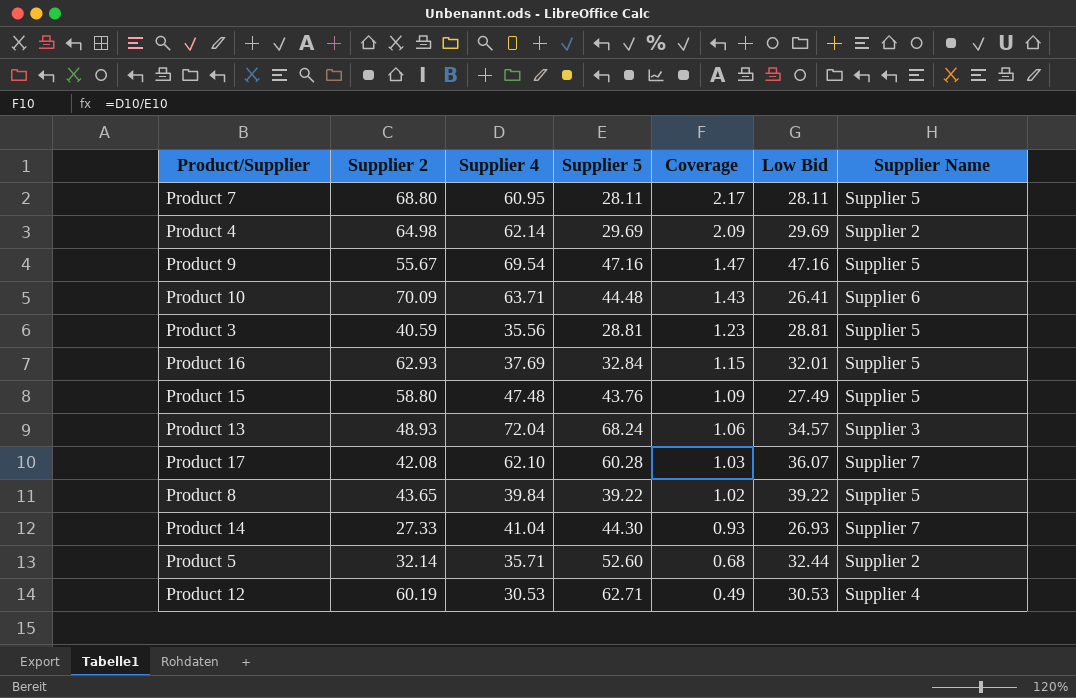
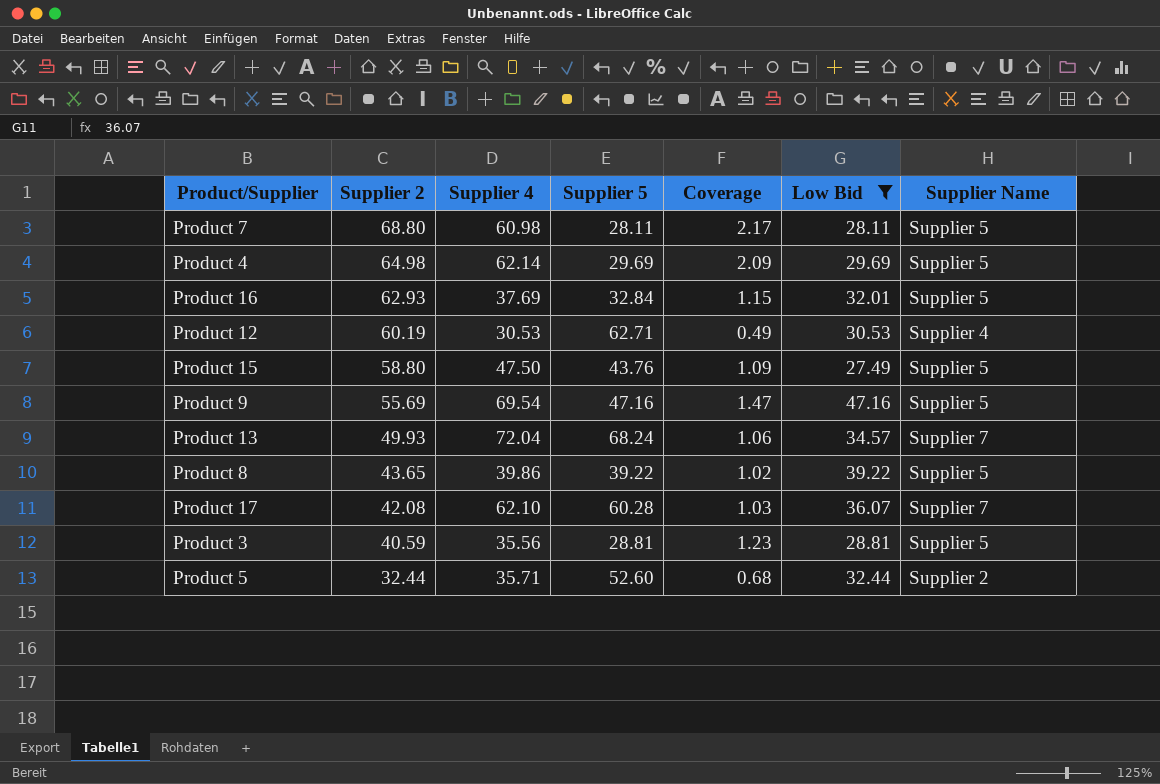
filter: none -> Low Bid >= 27.49
row order: Coverage descending -> Supplier 2 descending
Product 7 | Supplier 4: 60.95 -> 60.98
Product 4 | Supplier Name: Supplier 2 -> Supplier 5
Product 15 | Supplier 4: 47.48 -> 47.50
Product 9 | Supplier 2: 55.67 -> 55.69
Product 13 | Supplier 2: 48.93 -> 49.93
Product 13 | Supplier Name: Supplier 3 -> Supplier 7
Product 8 | Supplier 4: 39.84 -> 39.86
Product 5 | Supplier 2: 32.14 -> 32.44

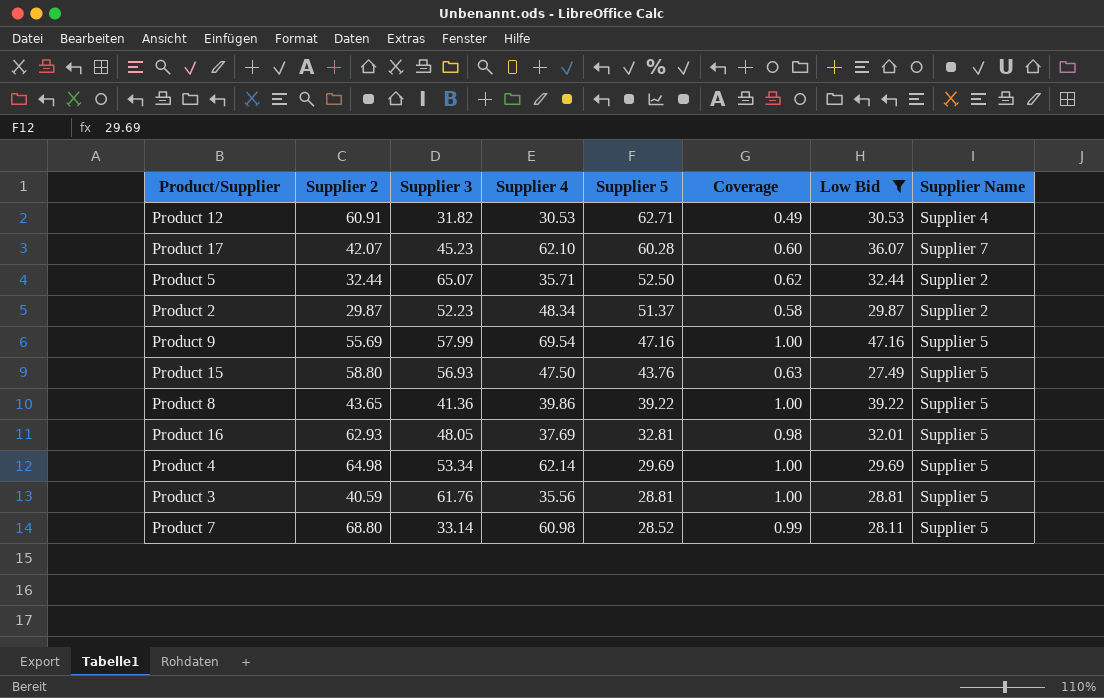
row order: Supplier 2 descending -> Supplier 5 descending
column Supplier 3 | position: none -> 3
column Coverage | formula: [Supplier 4] / [Supplier 5] -> [Low Bid] / [Supplier 5]
row Product 13: 49.93 | 72.04 | 68.24 | 1.06 | 34.57 | Supplier 7 -> none
Product 12 | Supplier 2: 60.19 -> 60.91
Product 17 | Supplier 2: 42.08 -> 42.07
Product 5 | Supplier 5: 52.60 -> 52.50
row Product 2: none -> 29.87 | 52.23 | 48.34 | 51.37 | 0.58 | 29.87 | Supplier 2
Product 16 | Supplier 5: 32.84 -> 32.81
Product 7 | Supplier 5: 28.11 -> 28.52

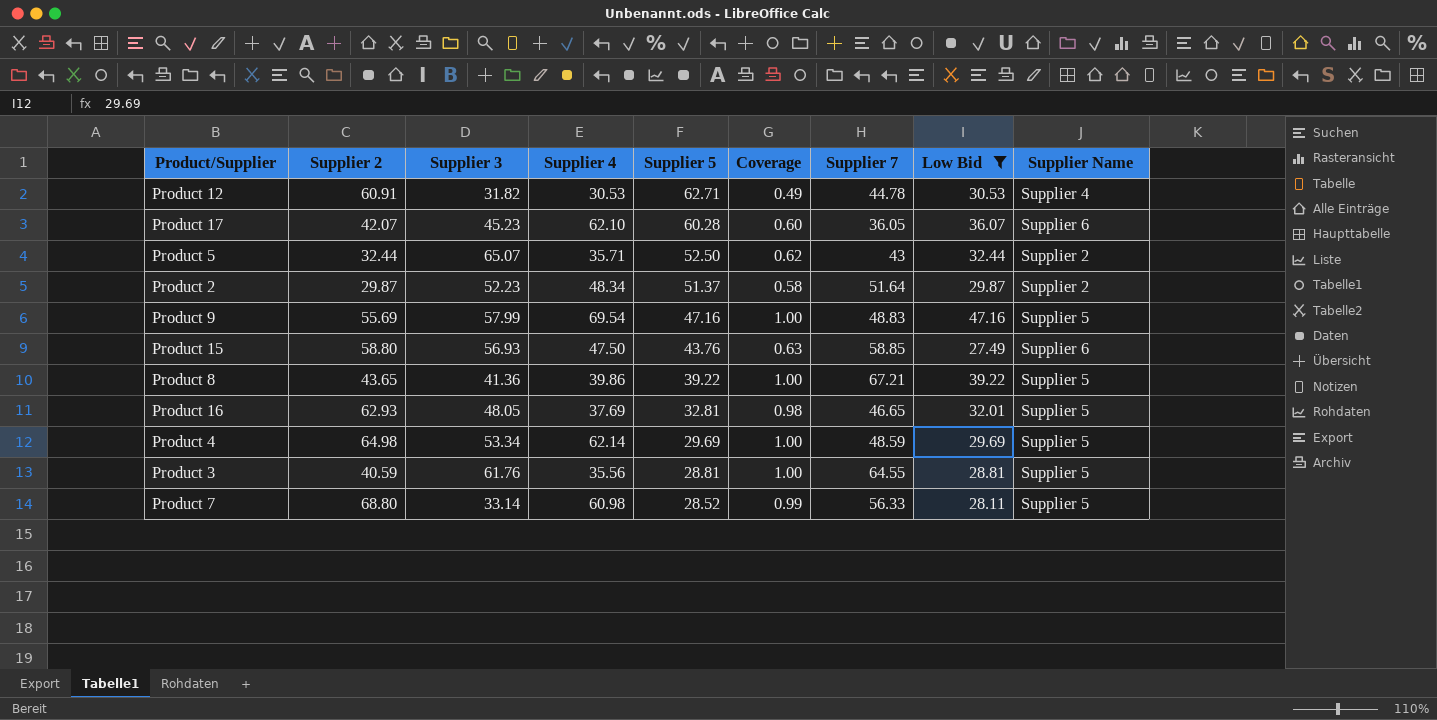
column Supplier 7 | position: none -> 7
Product 17 | Supplier Name: Supplier 7 -> Supplier 6
Product 15 | Supplier Name: Supplier 5 -> Supplier 6

